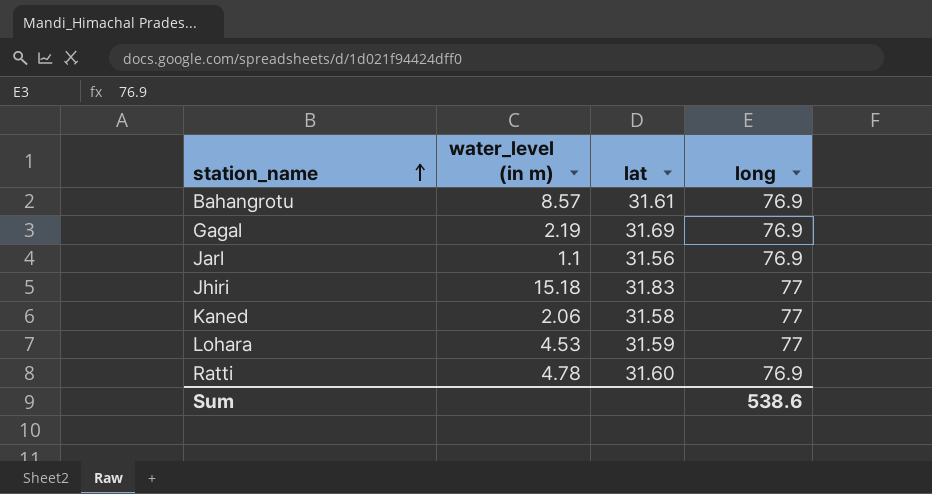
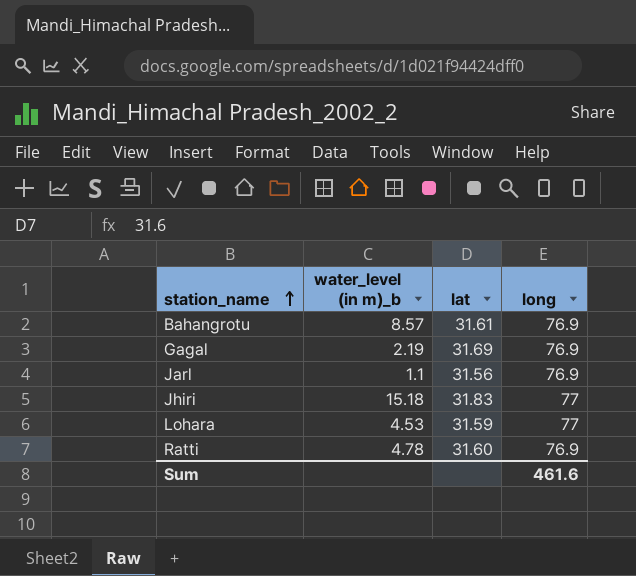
column name: water_level (in m) -> water_level (in m)_b
row Kaned: 2.06 | 31.58 | 77 -> none
Sum | long: 538.6 -> 461.6

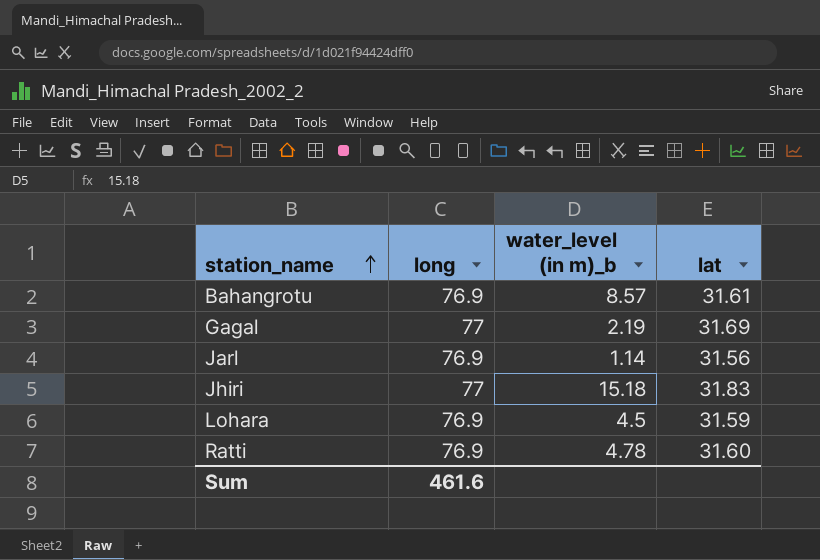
column long | position: 4 -> 2
Gagal | long: 76.9 -> 77
Jarl | water_level (in m)_b: 1.1 -> 1.14
Lohara | long: 77 -> 76.9
Lohara | water_level (in m)_b: 4.53 -> 4.5

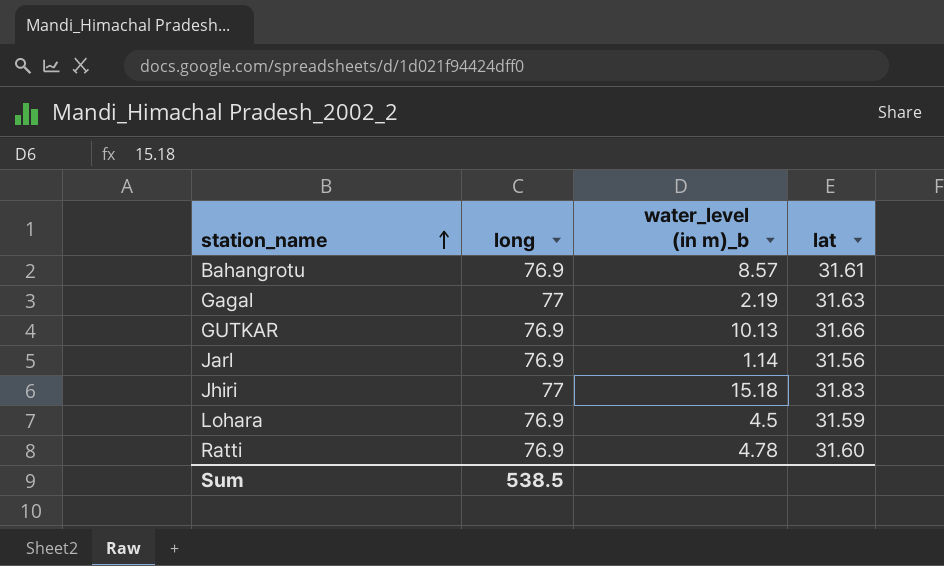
Gagal | lat: 31.69 -> 31.63
row GUTKAR: none -> 76.9 | 10.13 | 31.66
Sum | long: 461.6 -> 538.5

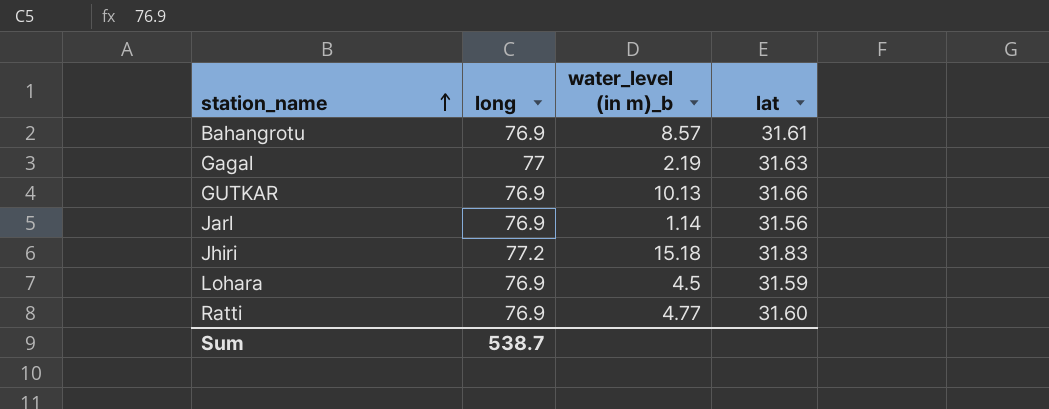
Jhiri | long: 77 -> 77.2
Ratti | water_level (in m)_b: 4.78 -> 4.77
Sum | long: 538.5 -> 538.7

